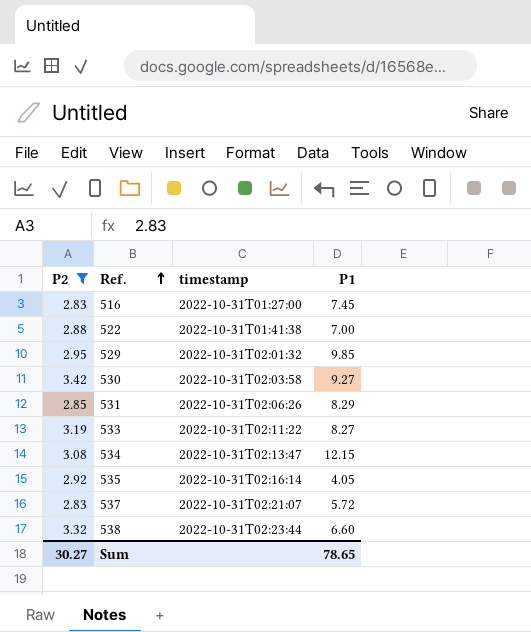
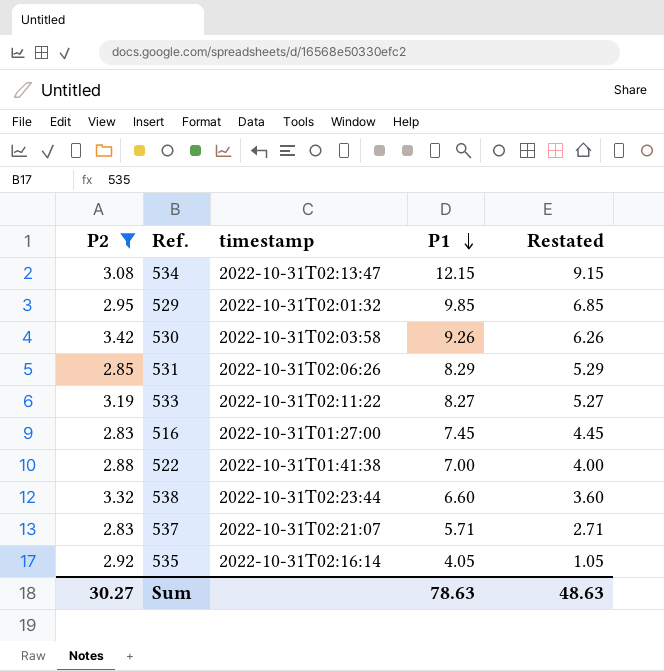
row order: Ref. ascending -> P1 descending
column Restated | formula: none -> [P1] - 3
530 | P1: 9.27 -> 9.26
537 | P1: 5.72 -> 5.71
Sum | P1: 78.65 -> 78.63

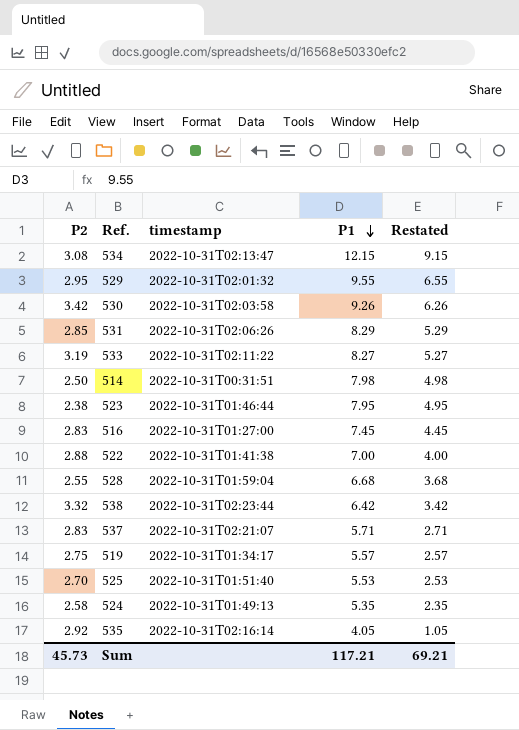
filter: P2 >= 2.83 -> none
529 | P1: 9.85 -> 9.55
529 | Restated: 6.85 -> 6.55
538 | P1: 6.60 -> 6.42
538 | Restated: 3.60 -> 3.42
Sum | P2: 30.27 -> 45.73
Sum | P1: 78.63 -> 117.21
Sum | Restated: 48.63 -> 69.21

